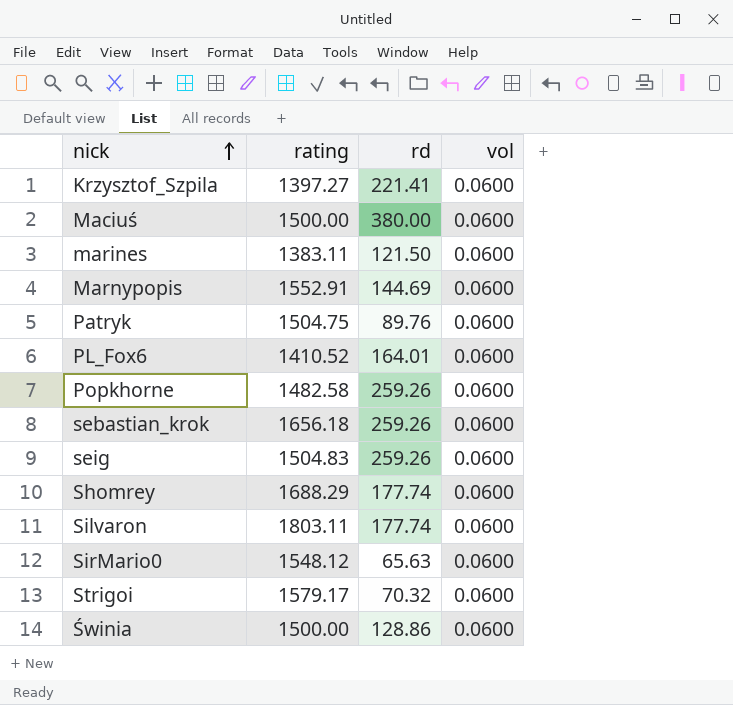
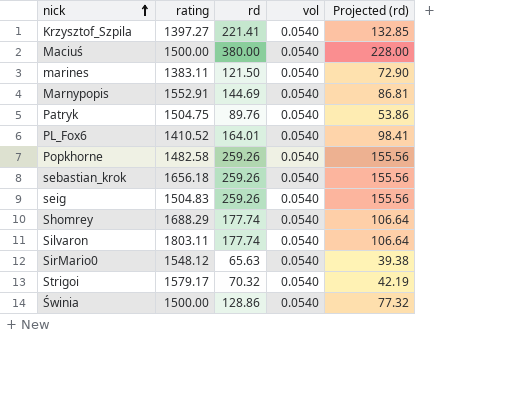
column Projected (rd) | formula: none -> [rd] * 0.6
Krzysztof_Szpila | vol: 0.0600 -> 0.0540
Maciuś | vol: 0.0600 -> 0.0540
marines | vol: 0.0600 -> 0.0540
Marnypopis | vol: 0.0600 -> 0.0540
Patryk | vol: 0.0600 -> 0.0540
PL_Fox6 | vol: 0.0600 -> 0.0540
Popkhorne | vol: 0.0600 -> 0.0540
sebastian_krok | vol: 0.0600 -> 0.0540
seig | vol: 0.0600 -> 0.0540
Shomrey | vol: 0.0600 -> 0.0540
Silvaron | vol: 0.0600 -> 0.0540
SirMario0 | vol: 0.0600 -> 0.0540
Strigoi | vol: 0.0600 -> 0.0540
Świnia | vol: 0.0600 -> 0.0540

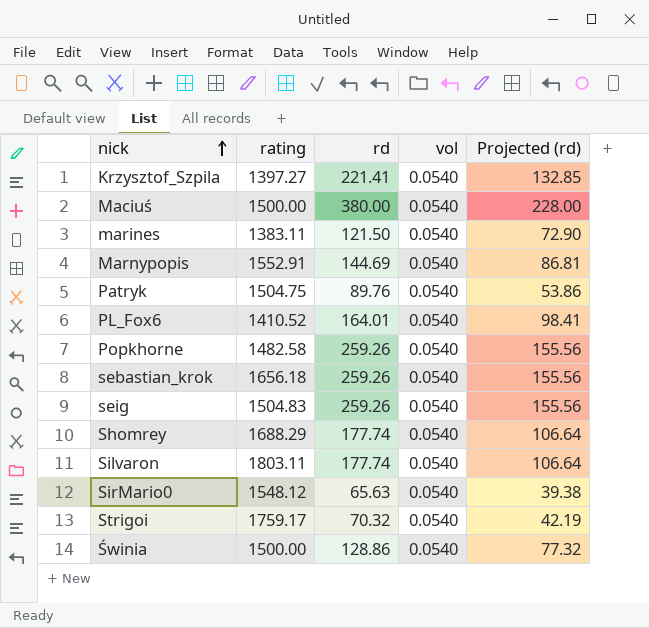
Strigoi | rating: 1579.17 -> 1759.17

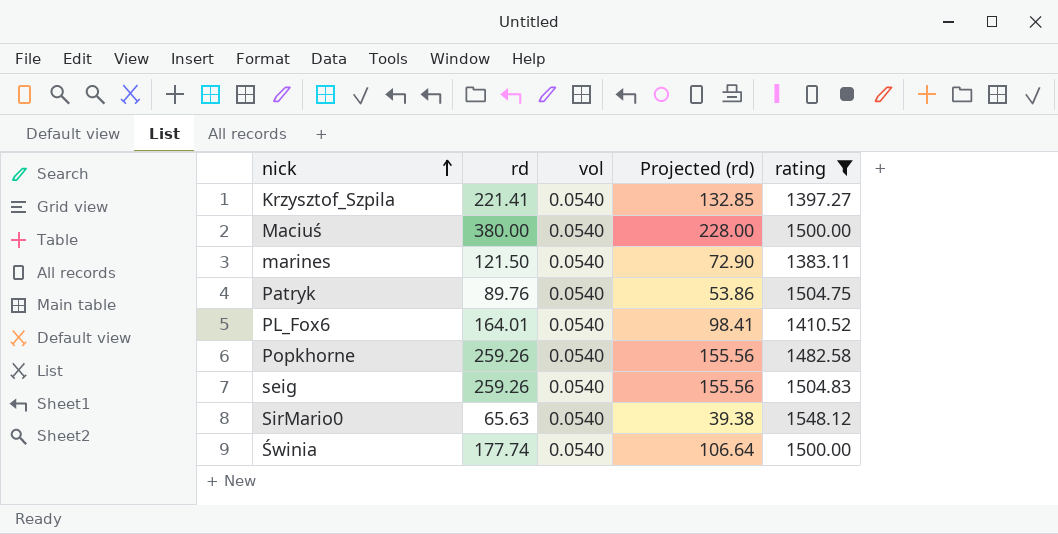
filter: none -> rating <= 1548.12
column rating | position: 2 -> 5
Świnia | rd: 128.86 -> 177.74
Świnia | Projected (rd): 77.32 -> 106.64

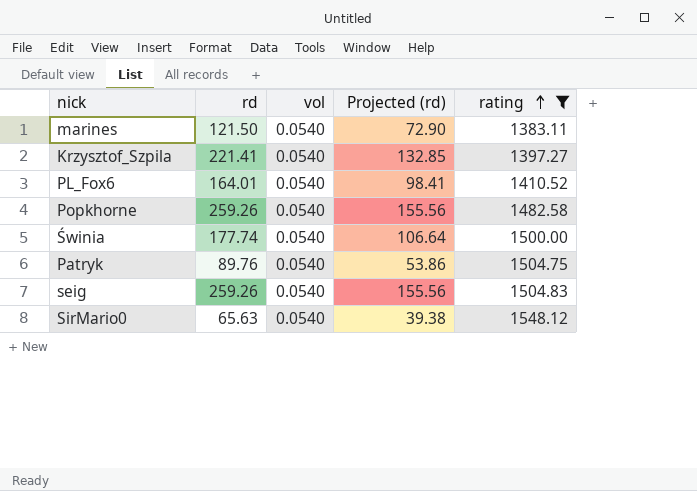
row order: nick ascending -> rating ascending
row Maciuś: 380.00 | 0.0540 | 228.00 | 1500.00 -> none

